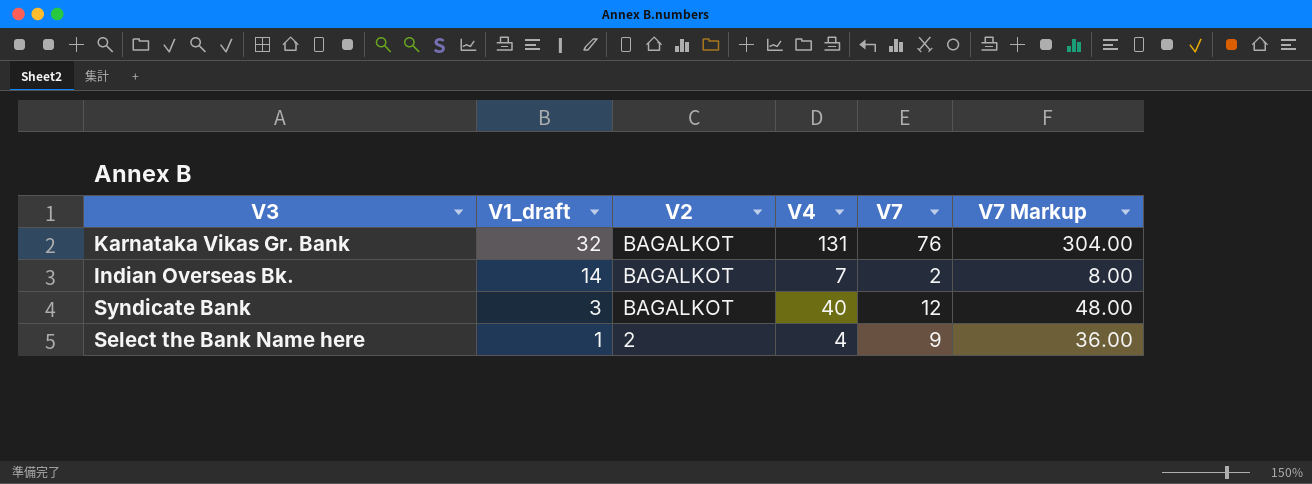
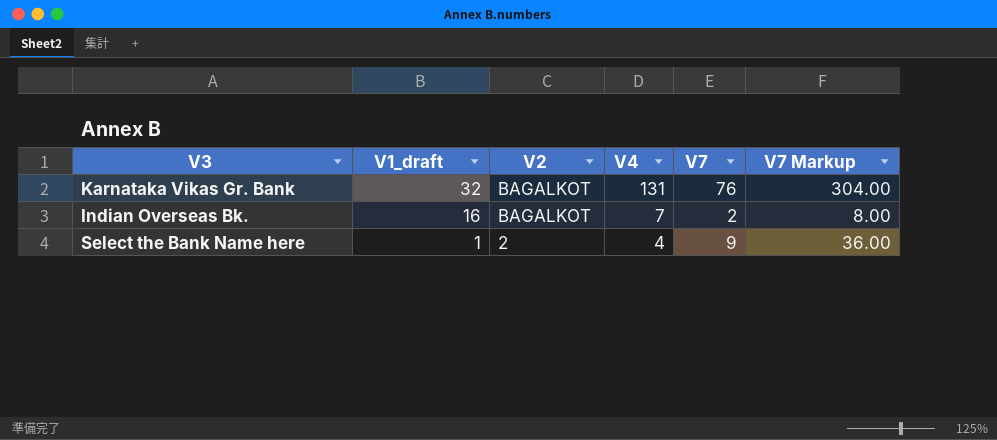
row Syndicate Bank: 3 | BAGALKOT | 40 | 12 | 48.00 -> none
Indian Overseas Bk. | V1_draft: 14 -> 16

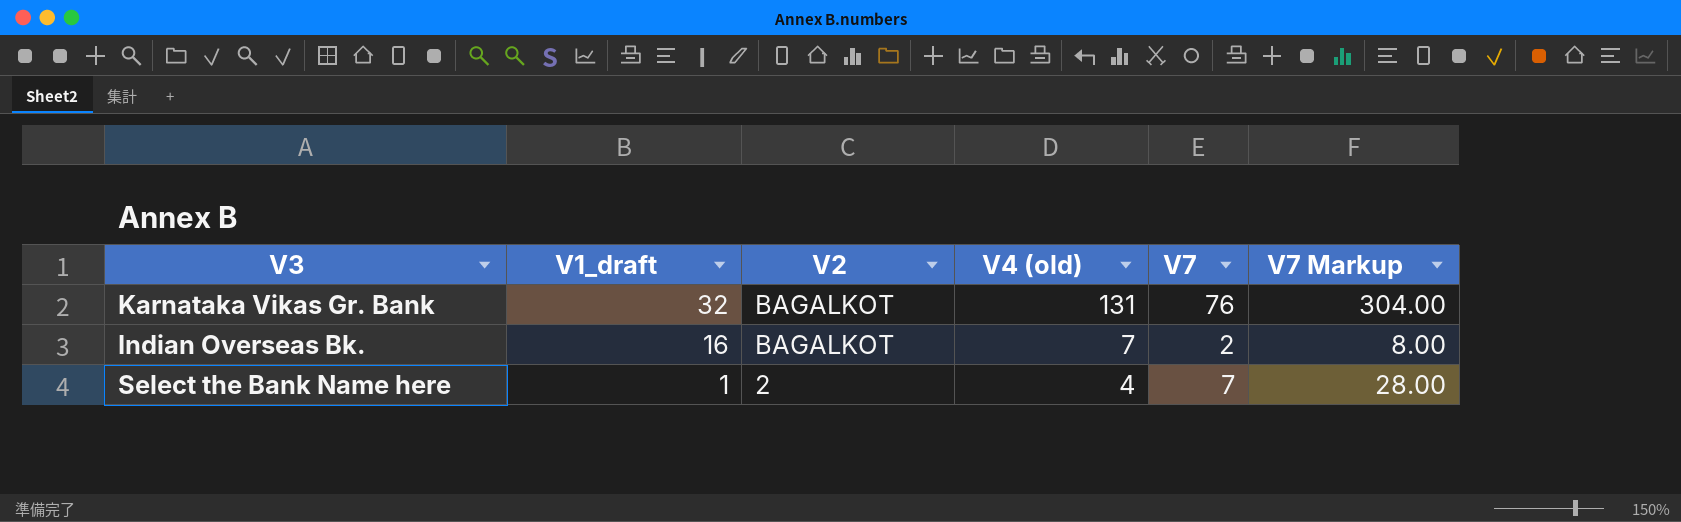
column name: V4 -> V4 (old)
Select the Bank Name here | V7: 9 -> 7
Select the Bank Name here | V7 Markup: 36.00 -> 28.00

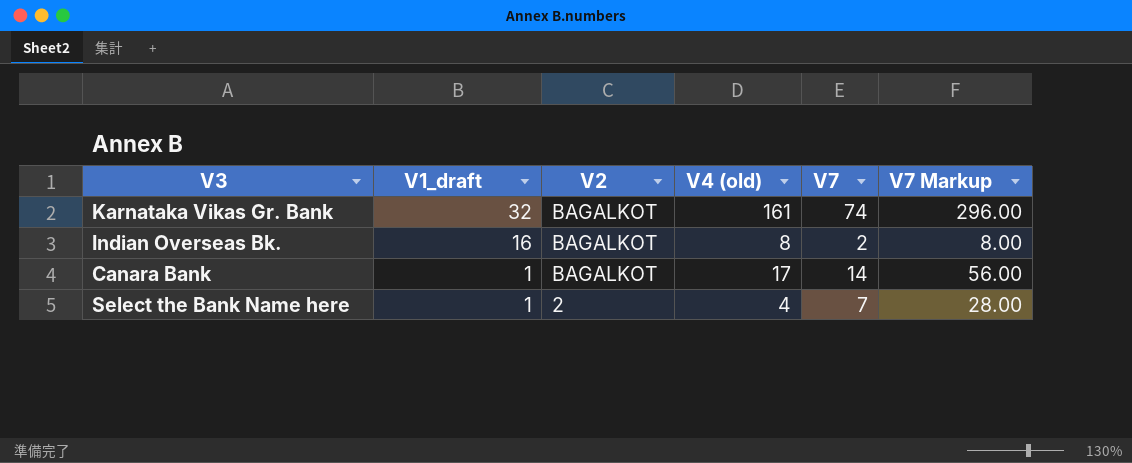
Karnataka Vikas Gr. Bank | V4 (old): 131 -> 161
Karnataka Vikas Gr. Bank | V7: 76 -> 74
Karnataka Vikas Gr. Bank | V7 Markup: 304.00 -> 296.00
Indian Overseas Bk. | V4 (old): 7 -> 8
row Canara Bank: none -> 1 | BAGALKOT | 17 | 14 | 56.00

